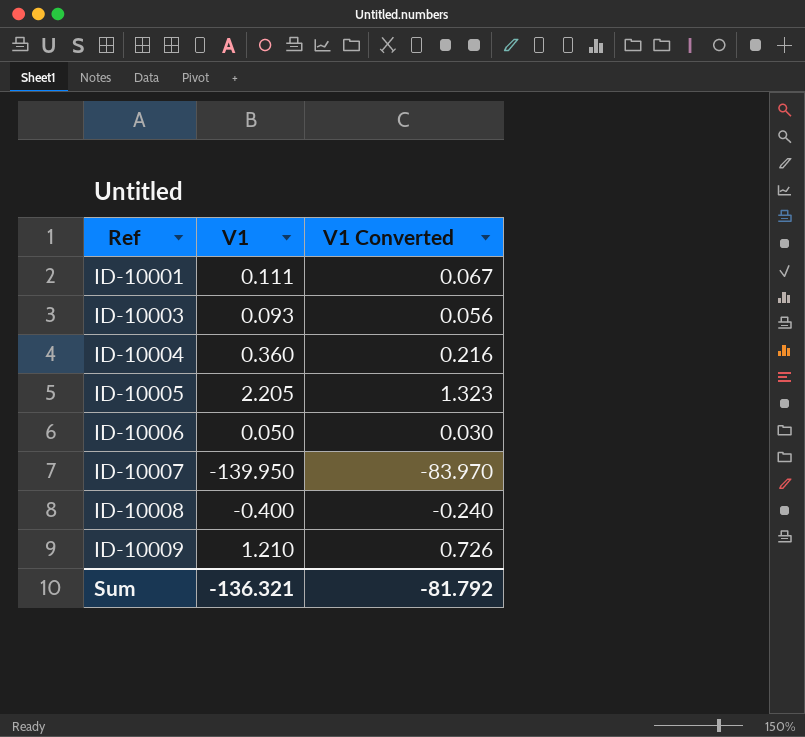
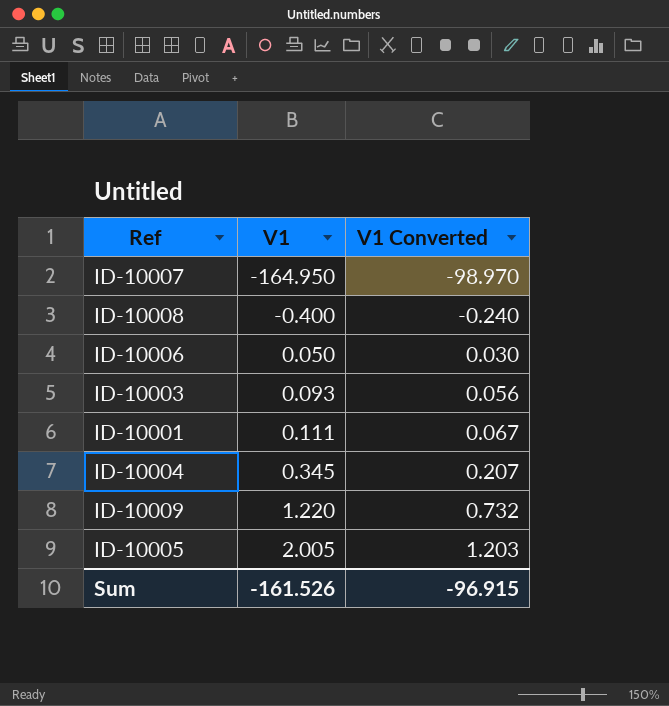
row order: Ref ascending -> V1 ascending
ID-10007 | V1: -139.950 -> -164.950
ID-10007 | V1 Converted: -83.970 -> -98.970
ID-10004 | V1: 0.360 -> 0.345
ID-10004 | V1 Converted: 0.216 -> 0.207
ID-10009 | V1: 1.210 -> 1.220
ID-10009 | V1 Converted: 0.726 -> 0.732
ID-10005 | V1: 2.205 -> 2.005
ID-10005 | V1 Converted: 1.323 -> 1.203
Sum | V1: -136.321 -> -161.526
Sum | V1 Converted: -81.792 -> -96.915

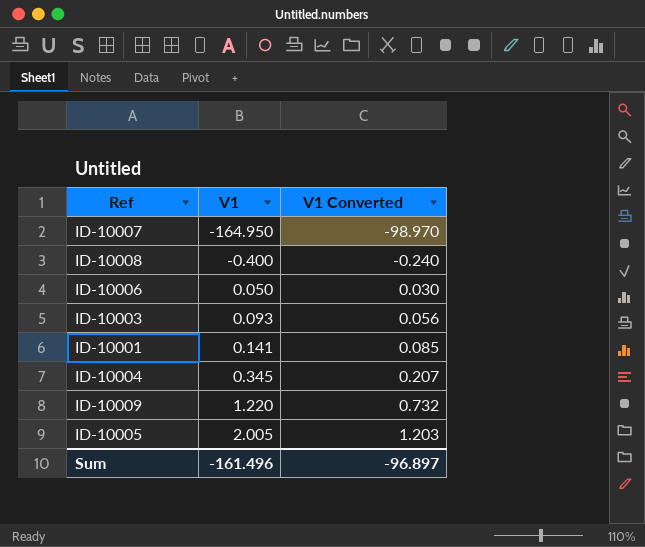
ID-10001 | V1: 0.111 -> 0.141
ID-10001 | V1 Converted: 0.067 -> 0.085
Sum | V1: -161.526 -> -161.496
Sum | V1 Converted: -96.915 -> -96.897

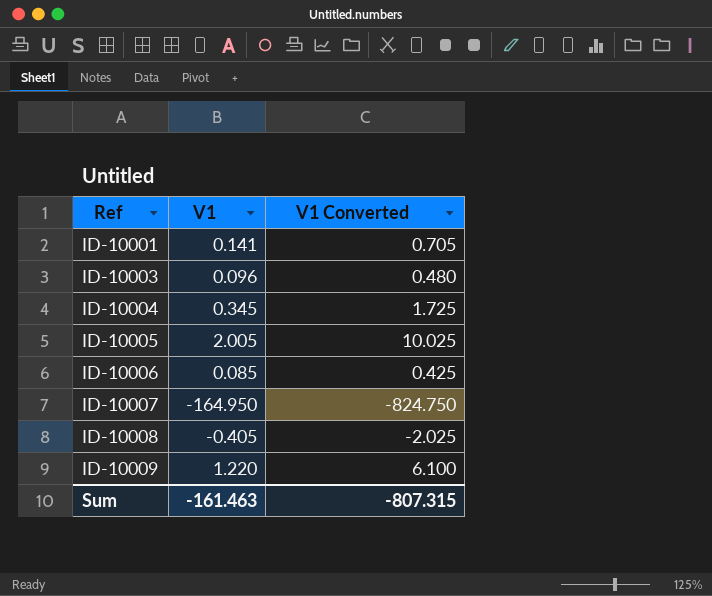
row order: V1 ascending -> Ref ascending
column V1 Converted | formula: [V1] * 0.6 -> [V1] * 5
ID-10003 | V1: 0.093 -> 0.096
ID-10006 | V1: 0.050 -> 0.085
ID-10008 | V1: -0.400 -> -0.405
Sum | V1: -161.496 -> -161.463
Sum | V1 Converted: -96.897 -> -807.315

